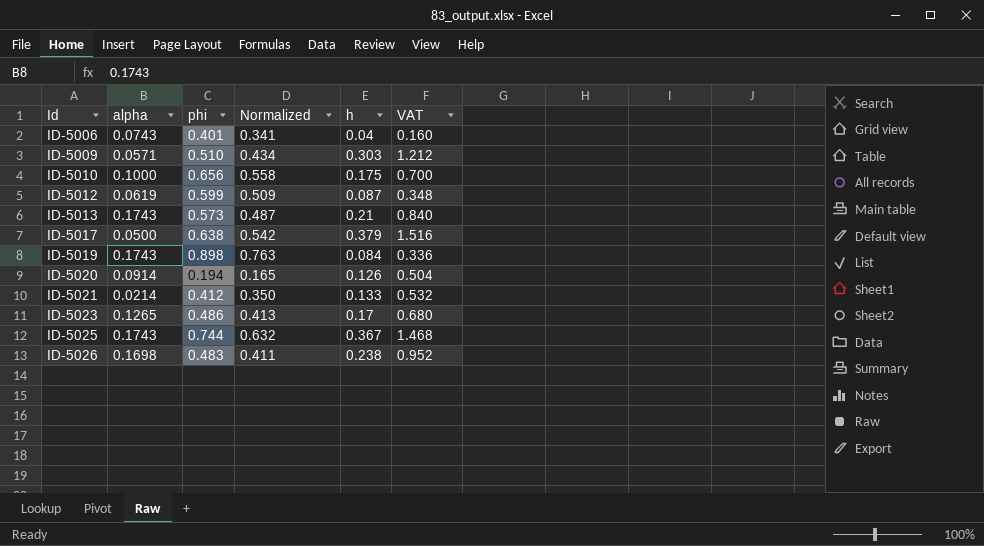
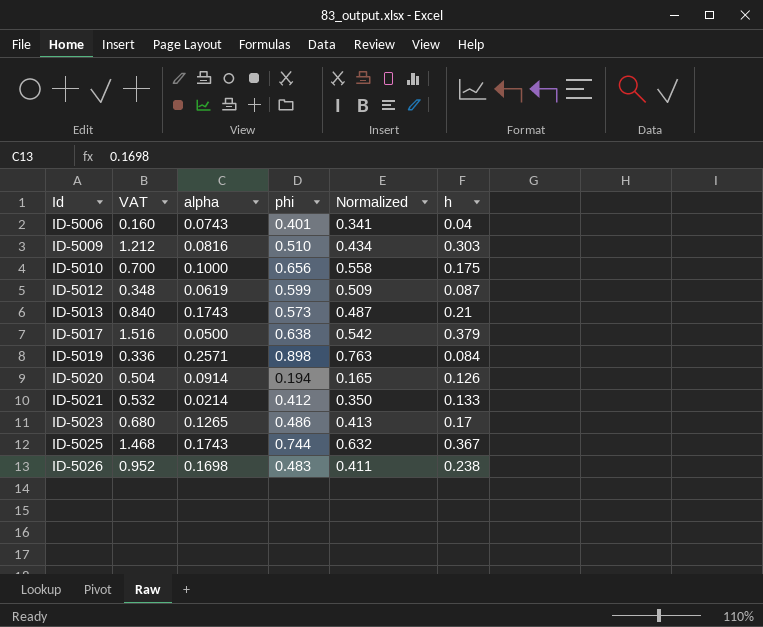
column VAT | position: 6 -> 2
ID-5009 | alpha: 0.0571 -> 0.0816
ID-5019 | alpha: 0.1743 -> 0.2571

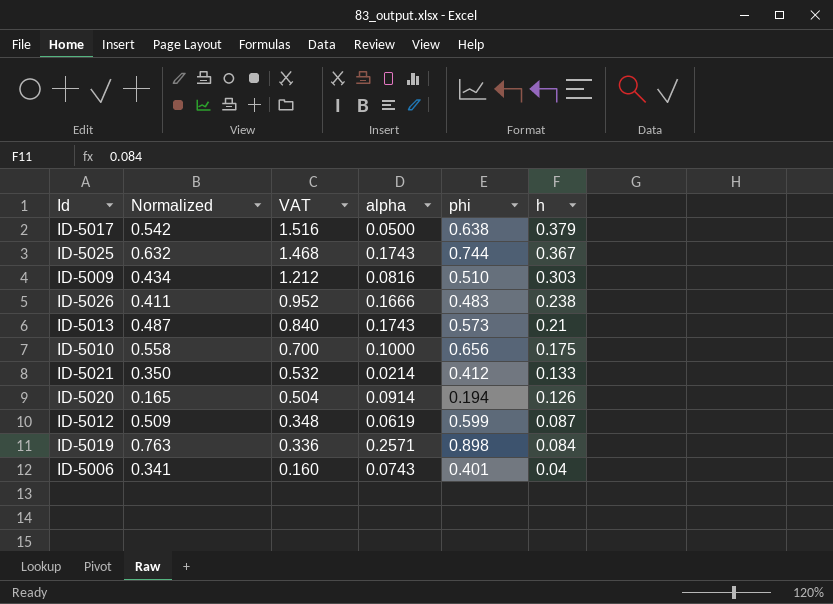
row order: Id ascending -> VAT descending
column Normalized | position: 5 -> 2
row ID-5023: 0.680 | 0.1265 | 0.486 | 0.413 | 0.17 -> none
ID-5026 | alpha: 0.1698 -> 0.1666

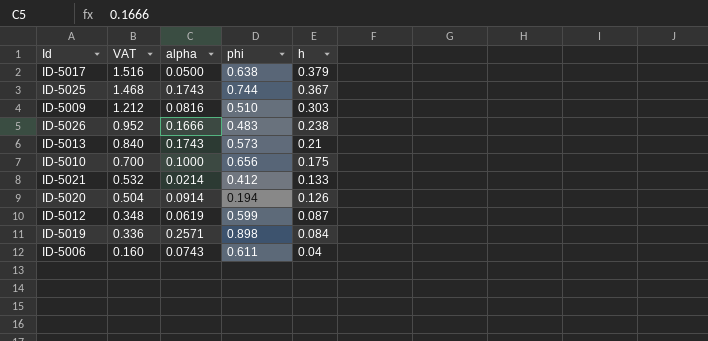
column Normalized | formula: [phi] * 0.85 -> none
ID-5006 | phi: 0.401 -> 0.611

